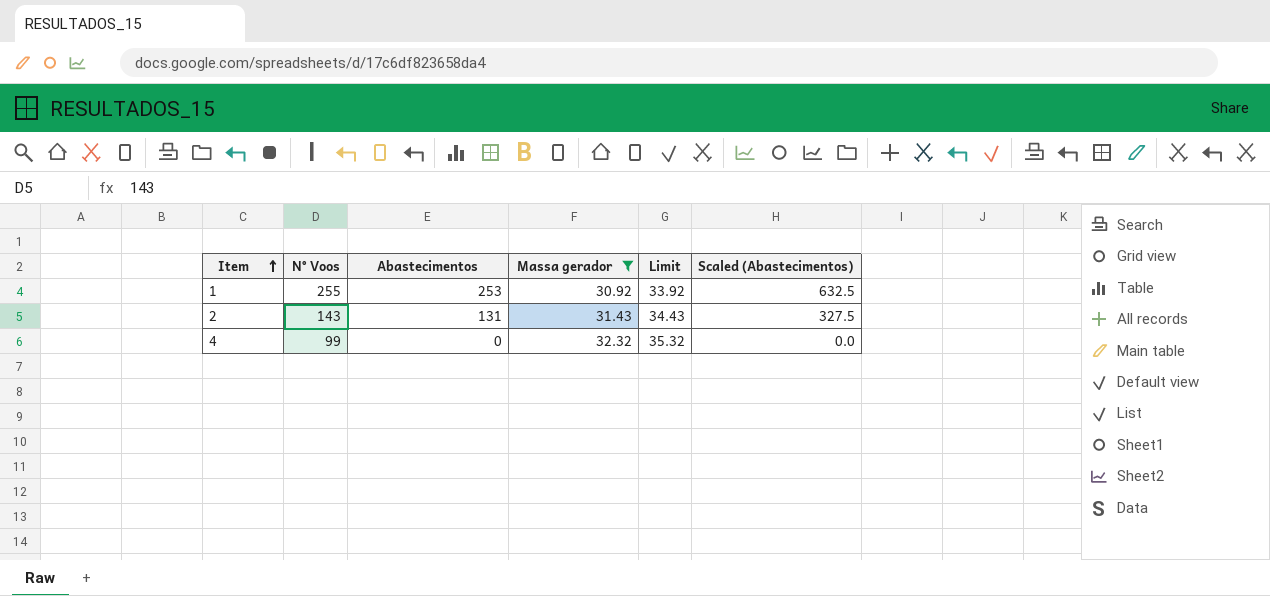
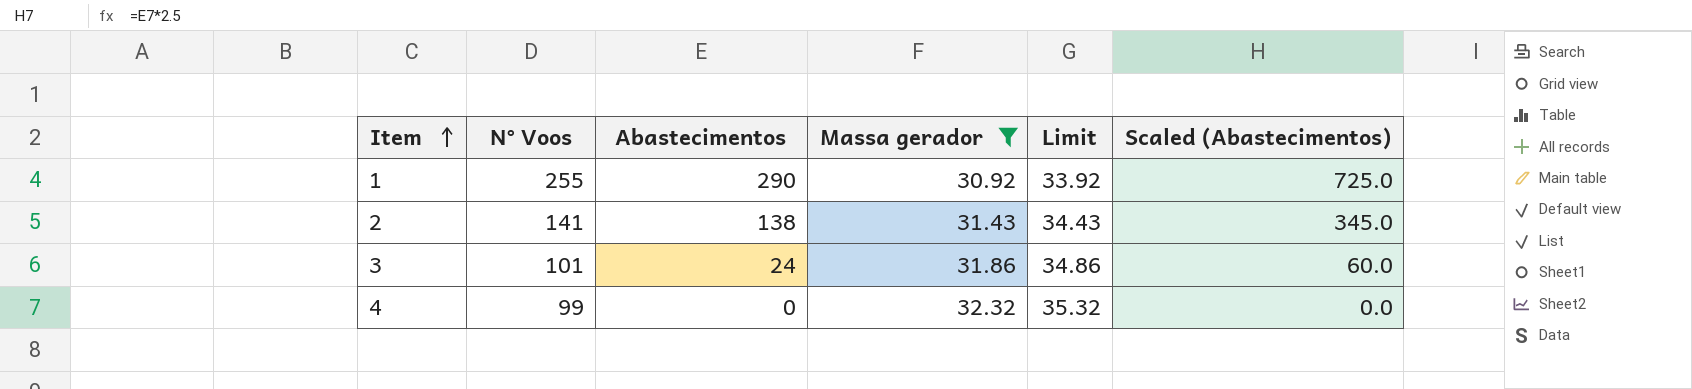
1 | Abastecimentos: 253 -> 290
1 | Scaled (Abastecimentos): 632.5 -> 725.0
2 | N° Voos: 143 -> 141
2 | Abastecimentos: 131 -> 138
2 | Scaled (Abastecimentos): 327.5 -> 345.0
row 3: none -> 101 | 24 | 31.86 | 34.86 | 60.0

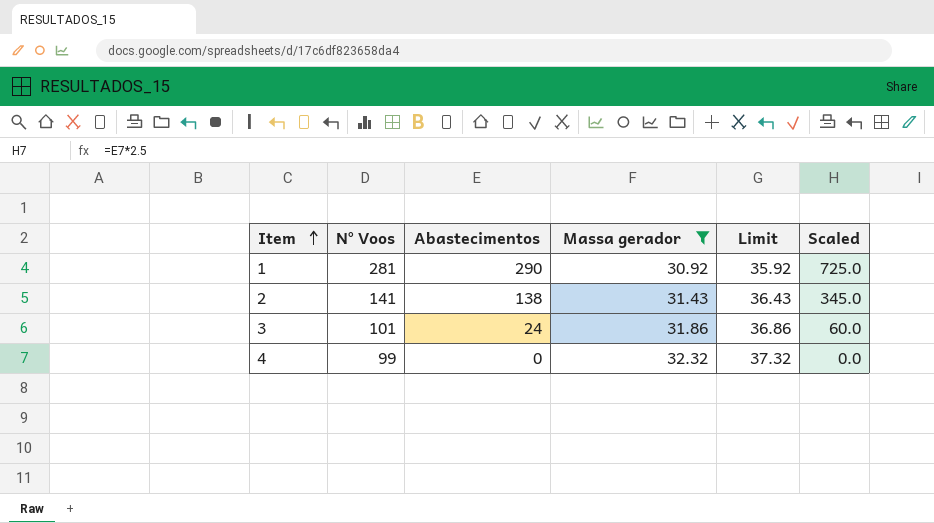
column Limit | formula: [Massa gerador] + 3 -> [Massa gerador] + 5
column name: Scaled (Abastecimentos) -> Scaled
1 | N° Voos: 255 -> 281

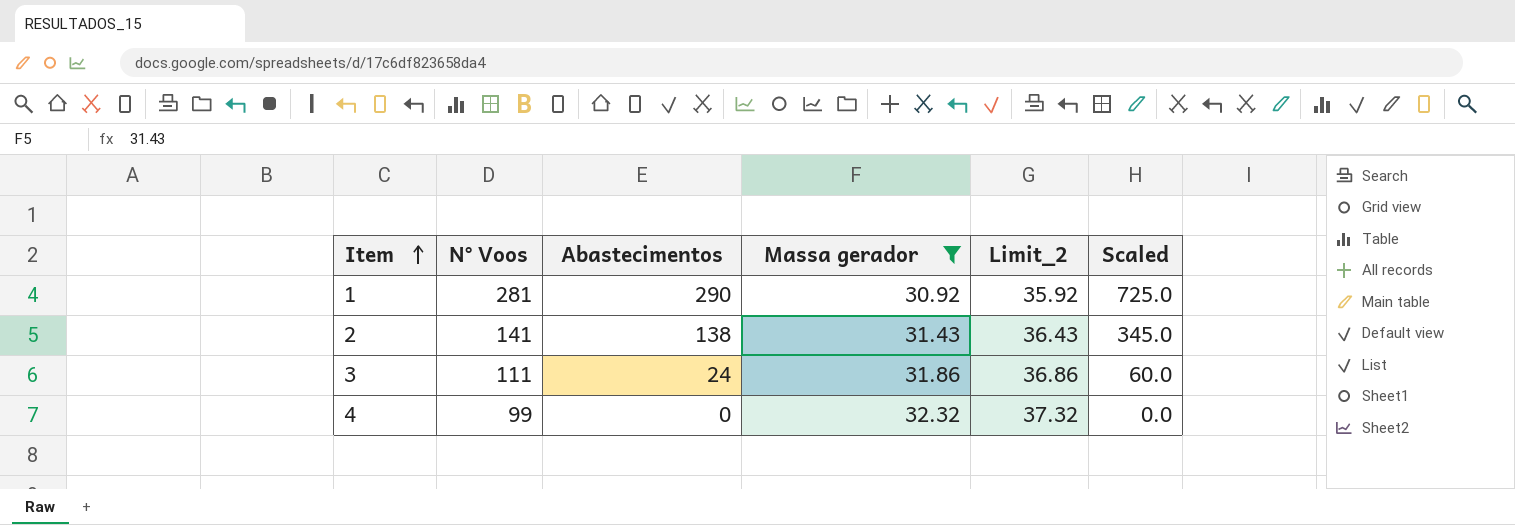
column name: Limit -> Limit_2
3 | N° Voos: 101 -> 111

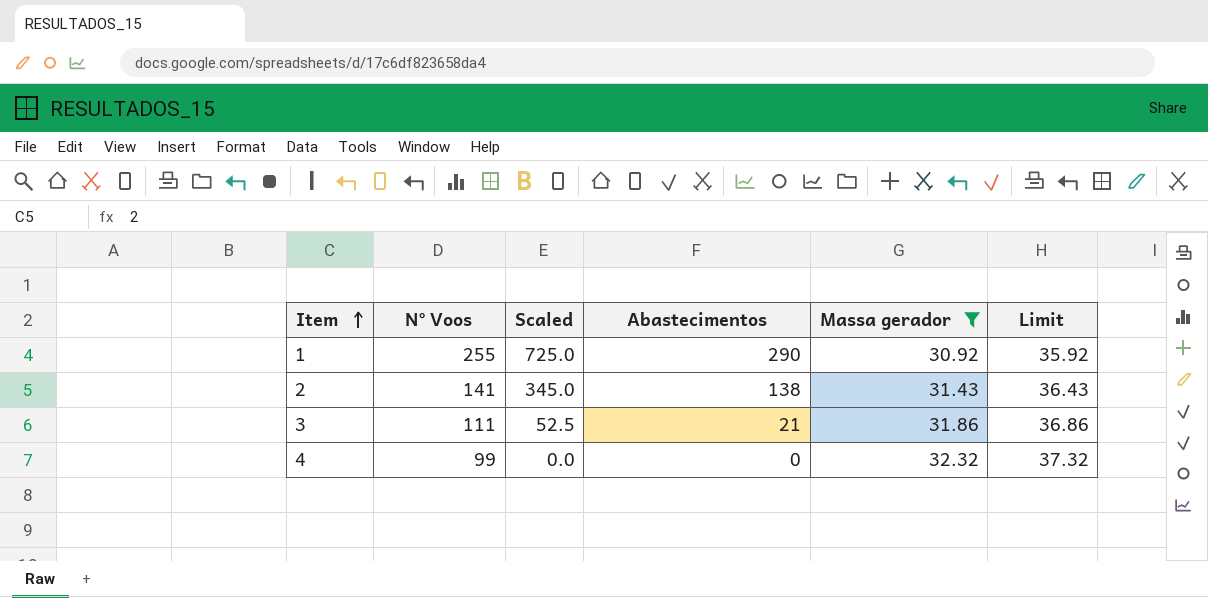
column Scaled | position: 6 -> 3
column name: Limit_2 -> Limit
1 | N° Voos: 281 -> 255
3 | Scaled: 60.0 -> 52.5
3 | Abastecimentos: 24 -> 21

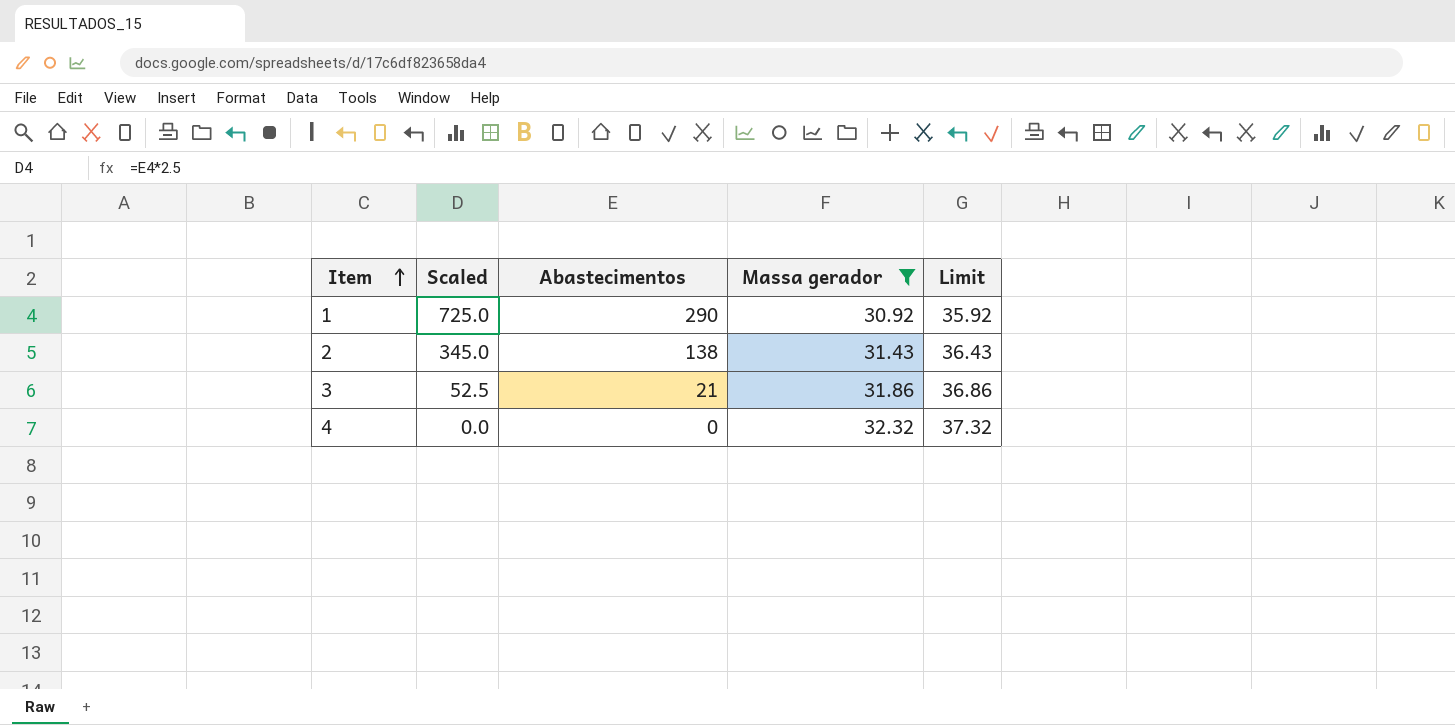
column N° Voos | position: 2 -> none

